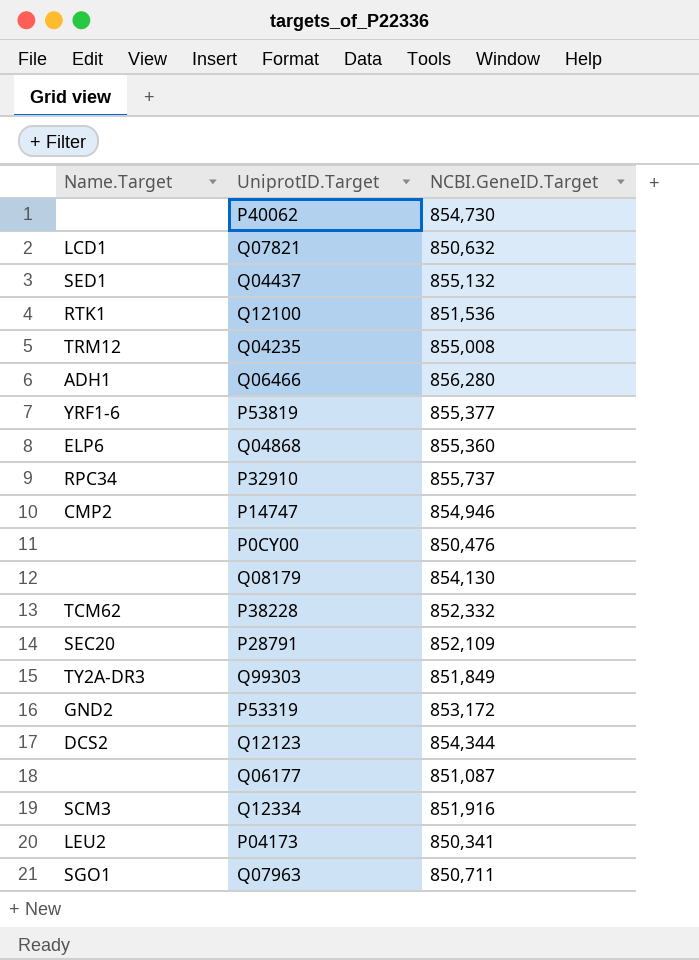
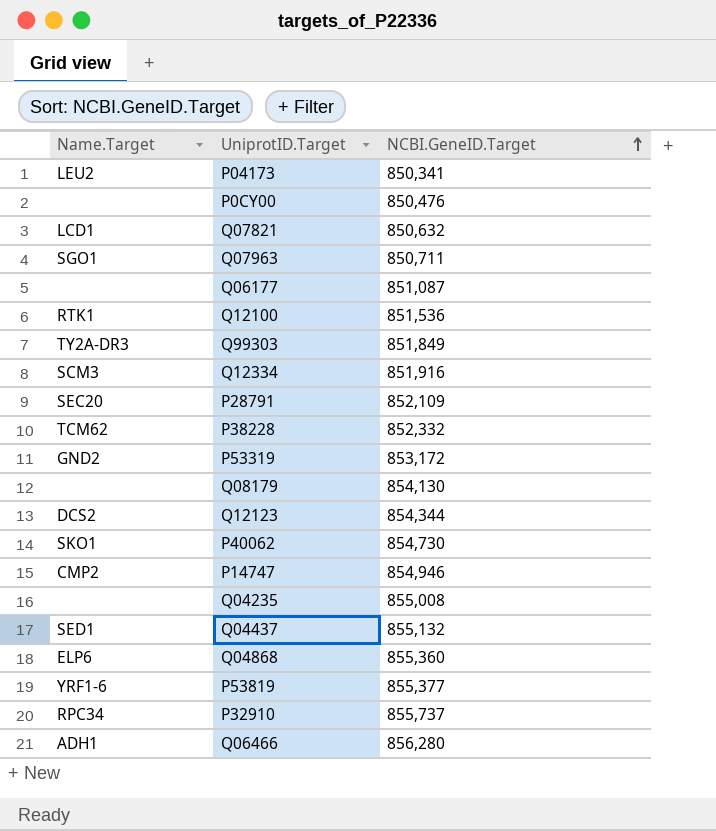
row order: none -> NCBI.GeneID.Target ascending
P40062 | Name.Target: none -> SKO1
Q04235 | Name.Target: TRM12 -> none

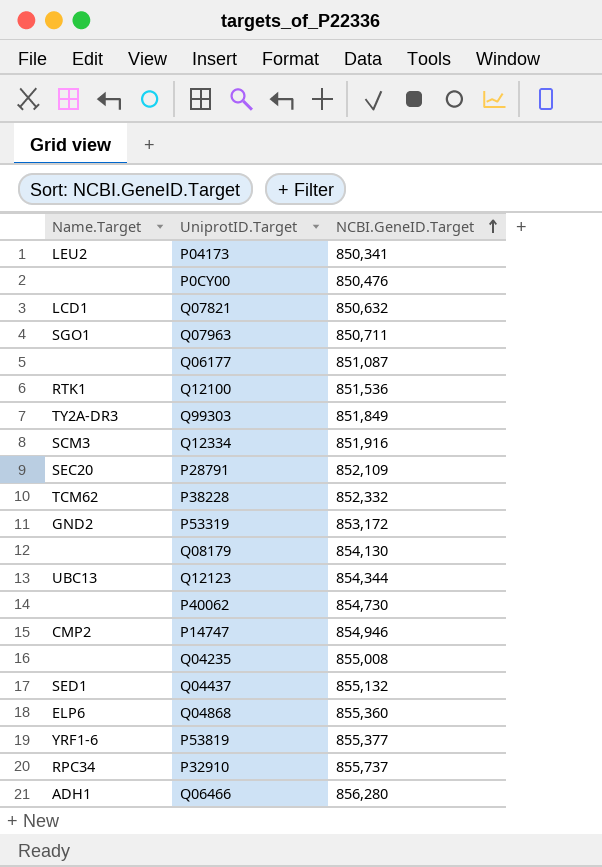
Q12123 | Name.Target: DCS2 -> UBC13
P40062 | Name.Target: SKO1 -> none

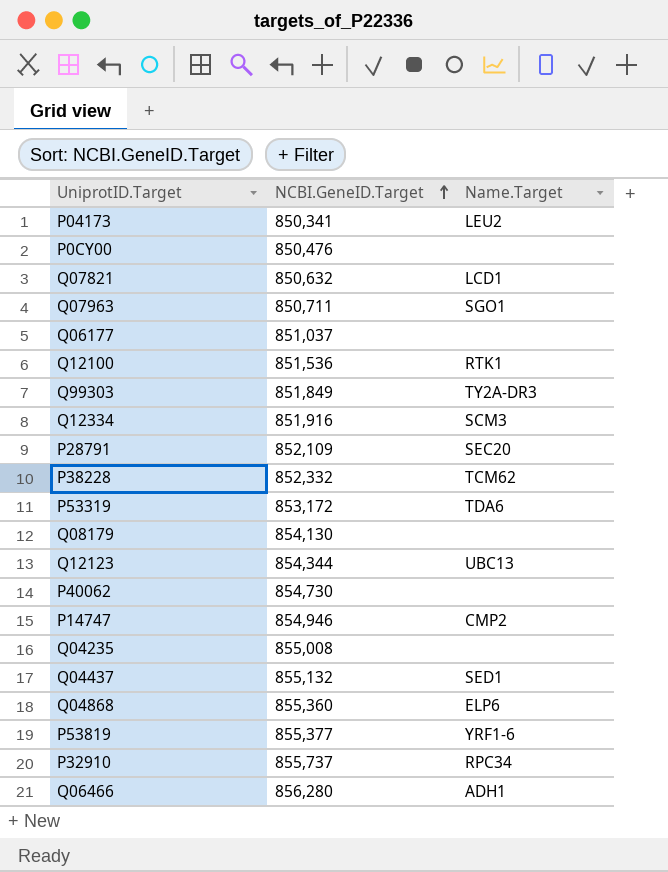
column Name.Target | position: 1 -> 3
Q06177 | NCBI.GeneID.Target: 851,087 -> 851,037
P53319 | Name.Target: GND2 -> TDA6

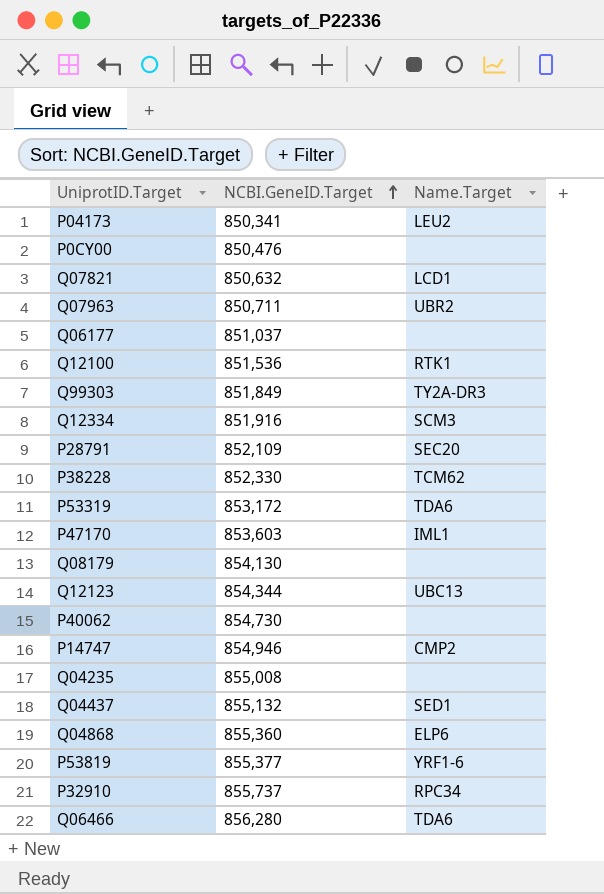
Q07963 | Name.Target: SGO1 -> UBR2
P38228 | NCBI.GeneID.Target: 852,332 -> 852,330
row P47170: none -> 853,603 | IML1
Q06466 | Name.Target: ADH1 -> TDA6

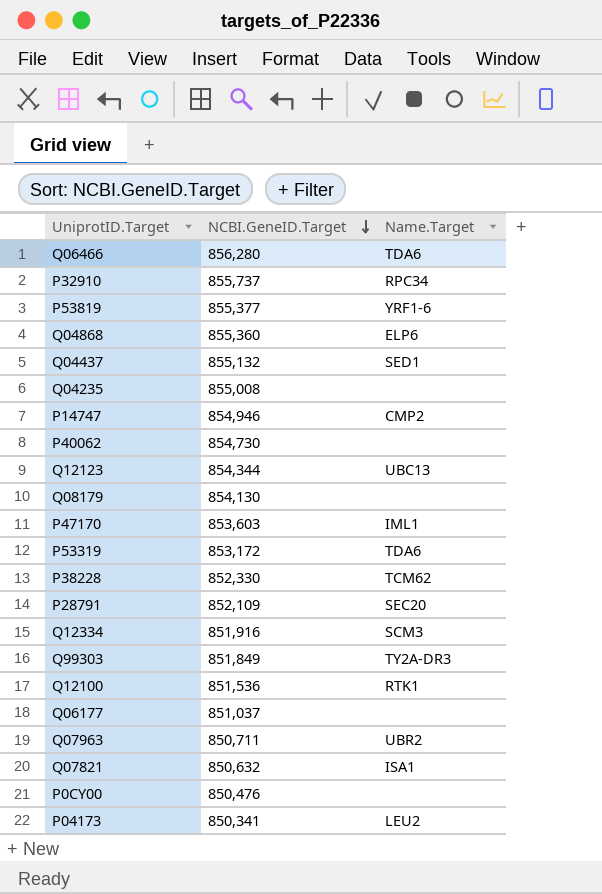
row order: NCBI.GeneID.Target ascending -> NCBI.GeneID.Target descending
Q07821 | Name.Target: LCD1 -> ISA1

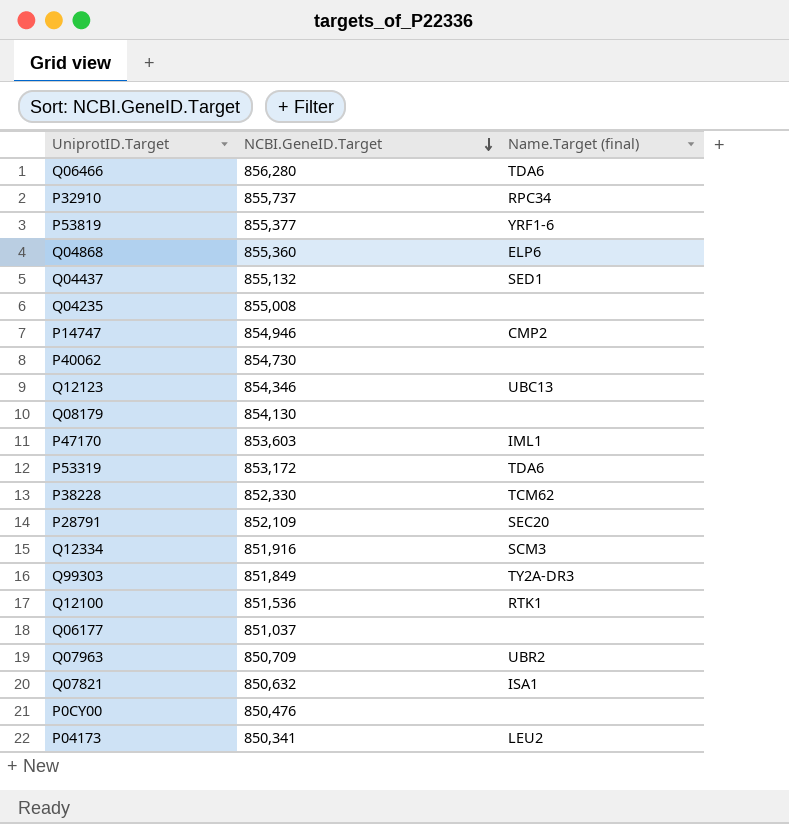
column name: Name.Target -> Name.Target (final)
Q12123 | NCBI.GeneID.Target: 854,344 -> 854,346
Q07963 | NCBI.GeneID.Target: 850,711 -> 850,709

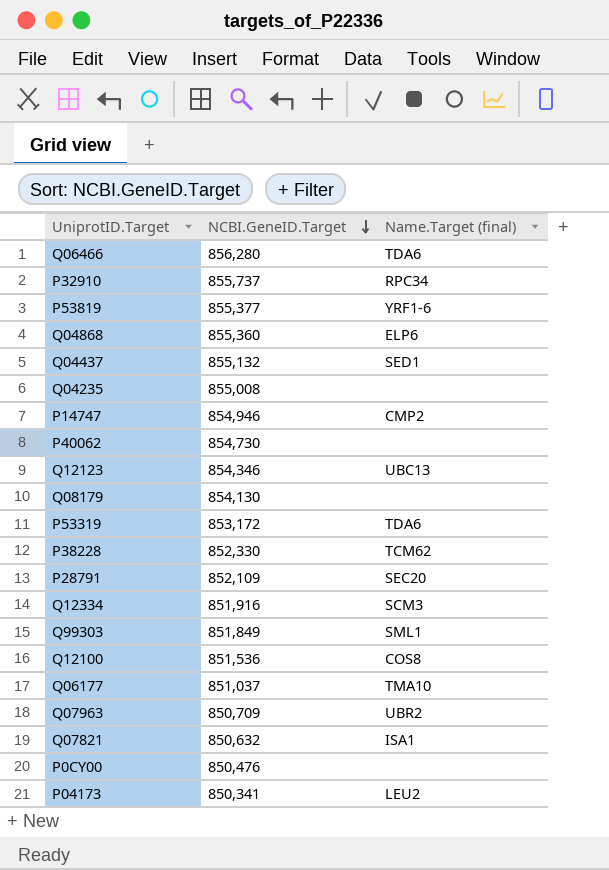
row P47170: 853,603 | IML1 -> none
Q99303 | Name.Target (final): TY2A-DR3 -> SML1
Q12100 | Name.Target (final): RTK1 -> COS8
Q06177 | Name.Target (final): none -> TMA10

